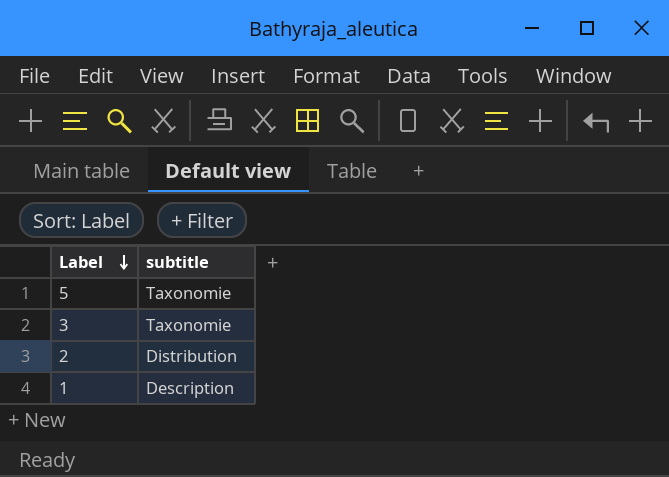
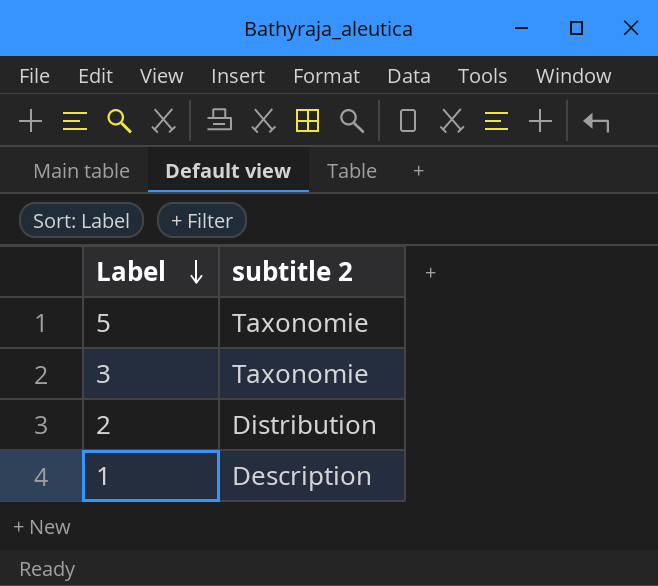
column name: subtitle -> subtitle 2

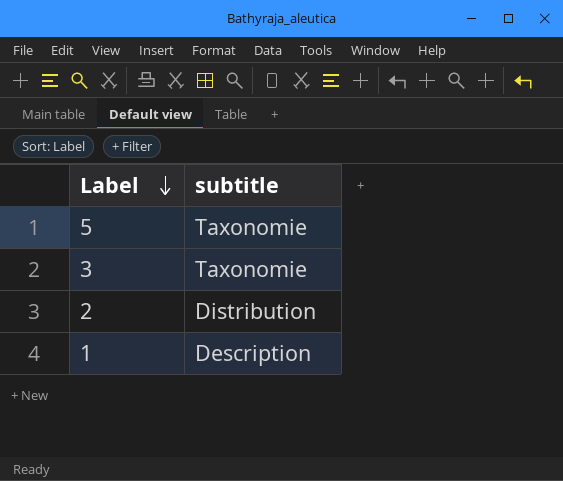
column name: subtitle 2 -> subtitle

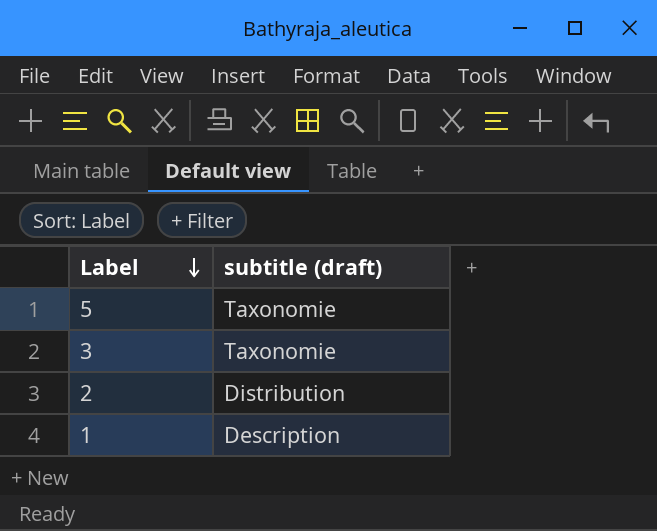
column name: subtitle -> subtitle (draft)

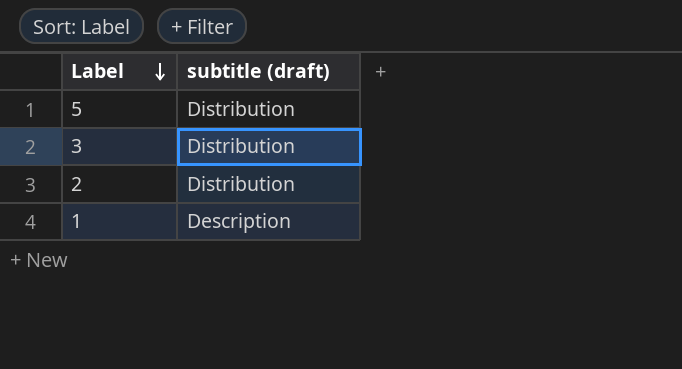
5 | subtitle (draft): Taxonomie -> Distribution
3 | subtitle (draft): Taxonomie -> Distribution

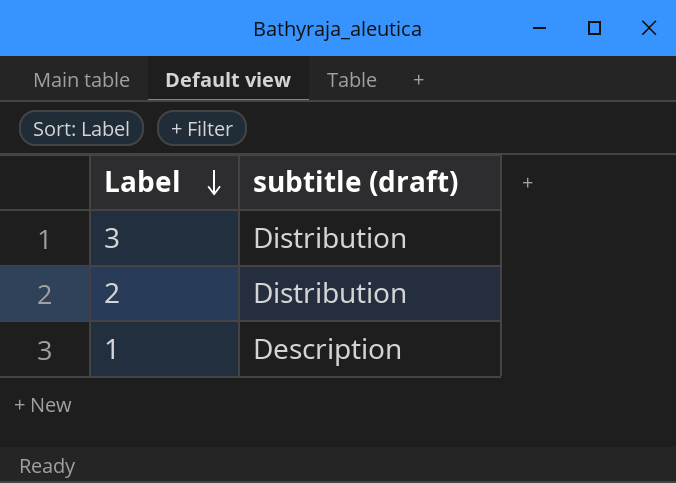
row 5: Distribution -> none

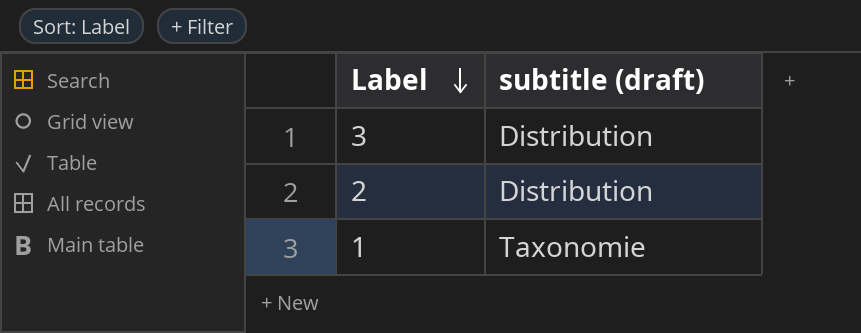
1 | subtitle (draft): Description -> Taxonomie

